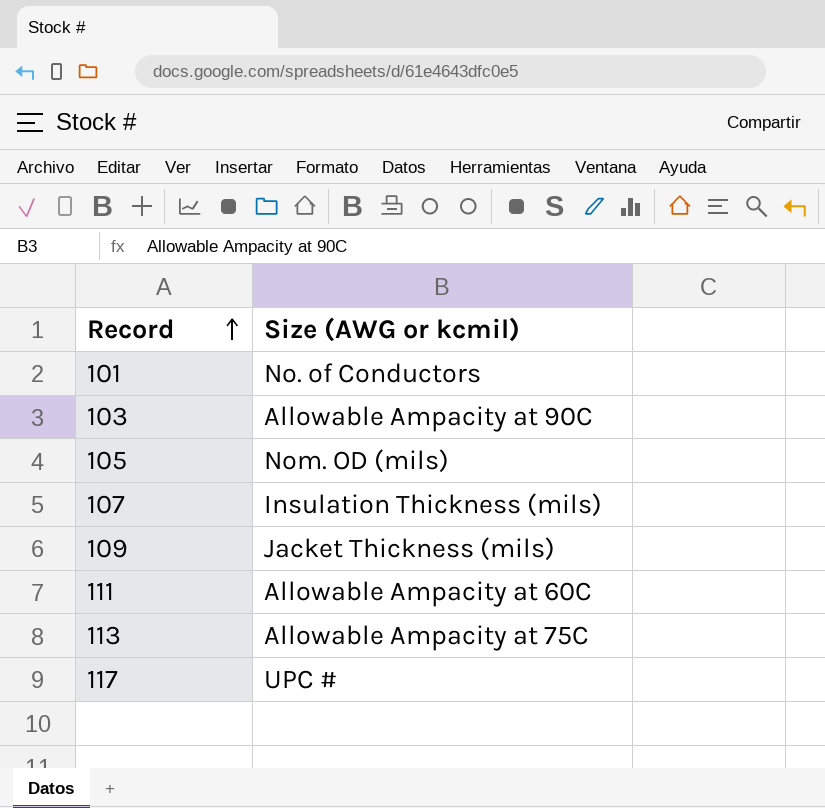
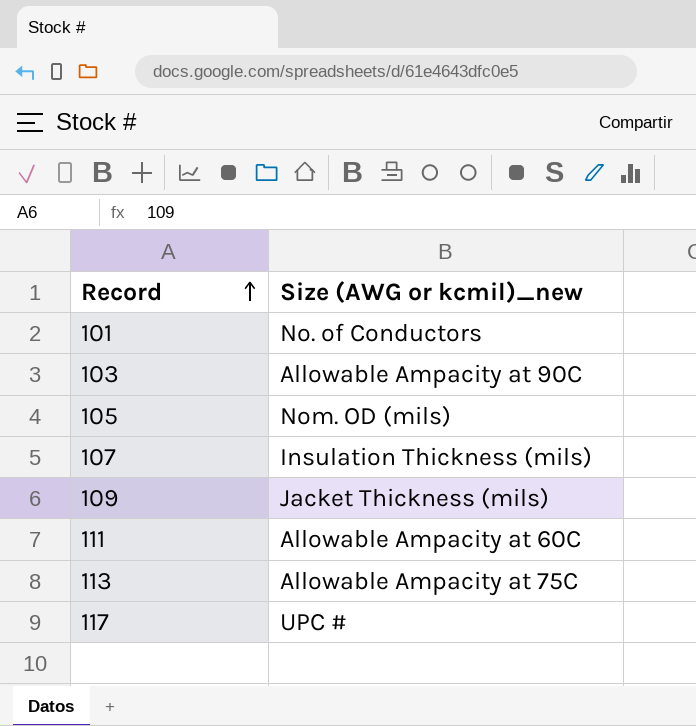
column name: Size (AWG or kcmil) -> Size (AWG or kcmil)_new

